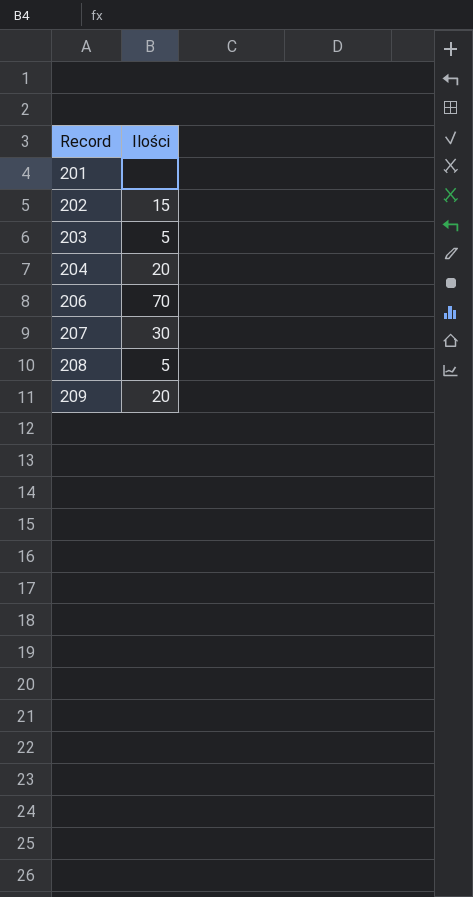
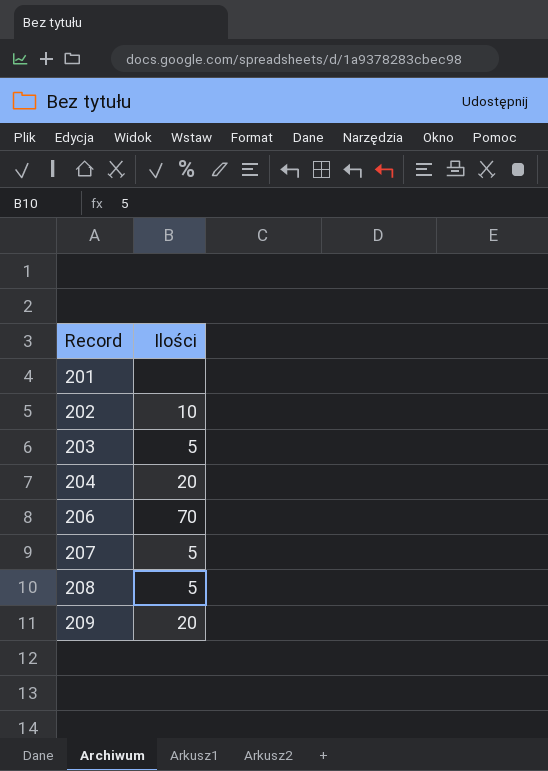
202 | Ilości: 15 -> 10
207 | Ilości: 30 -> 5

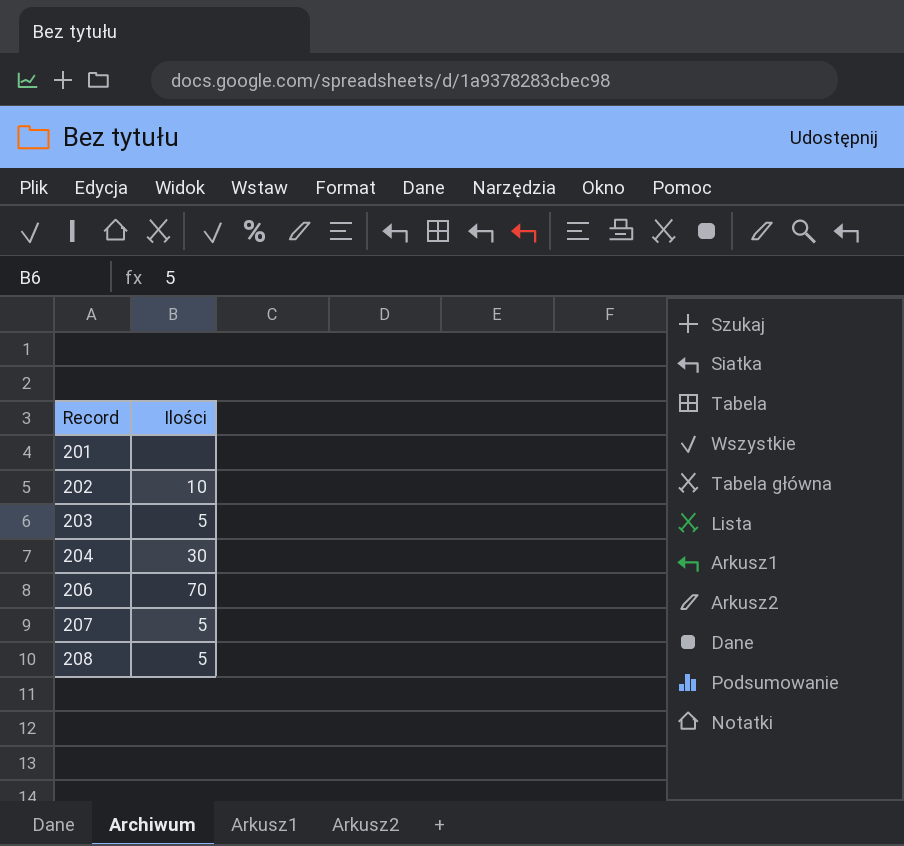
row 209: 20 -> none
204 | Ilości: 20 -> 30

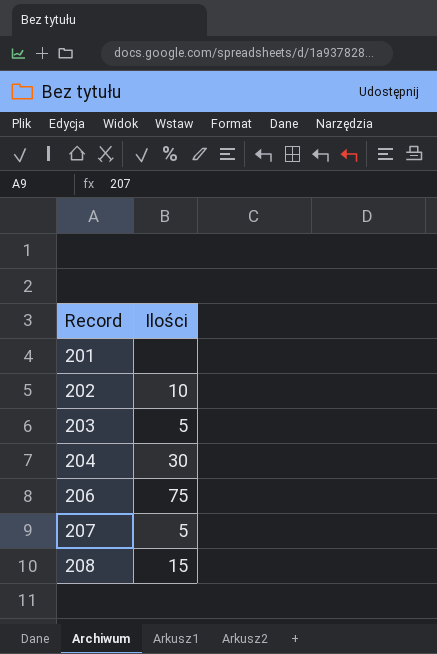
206 | Ilości: 70 -> 75
208 | Ilości: 5 -> 15

